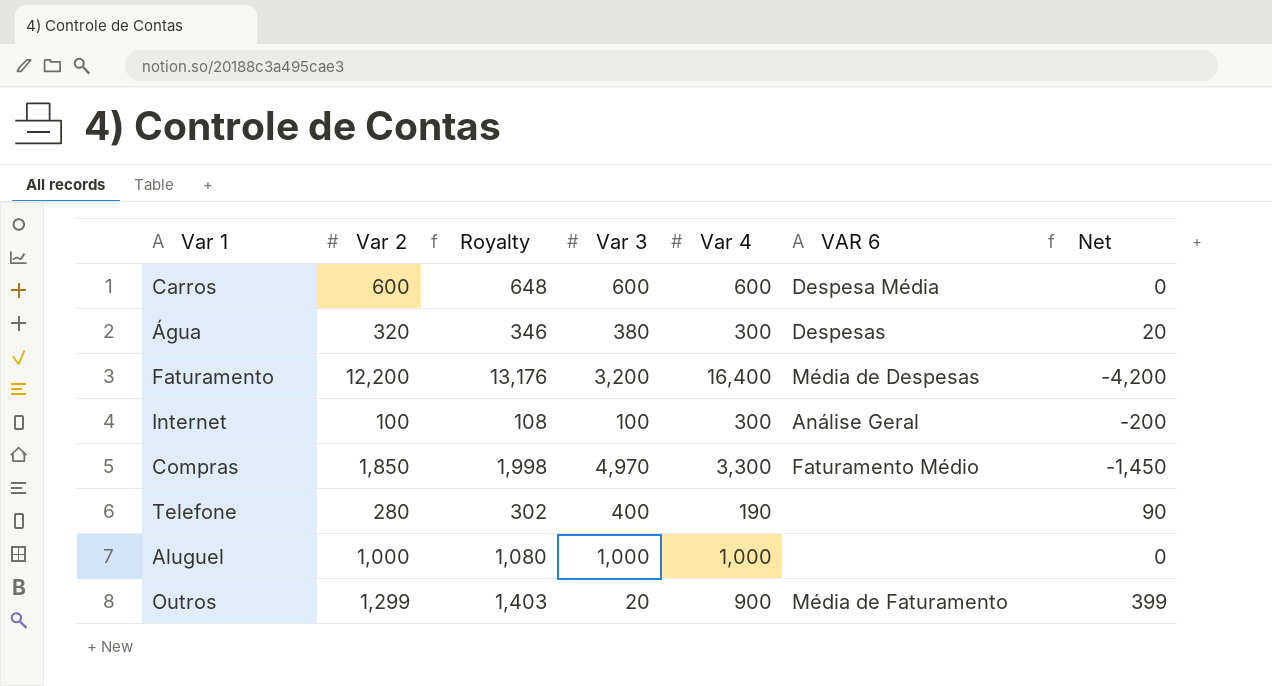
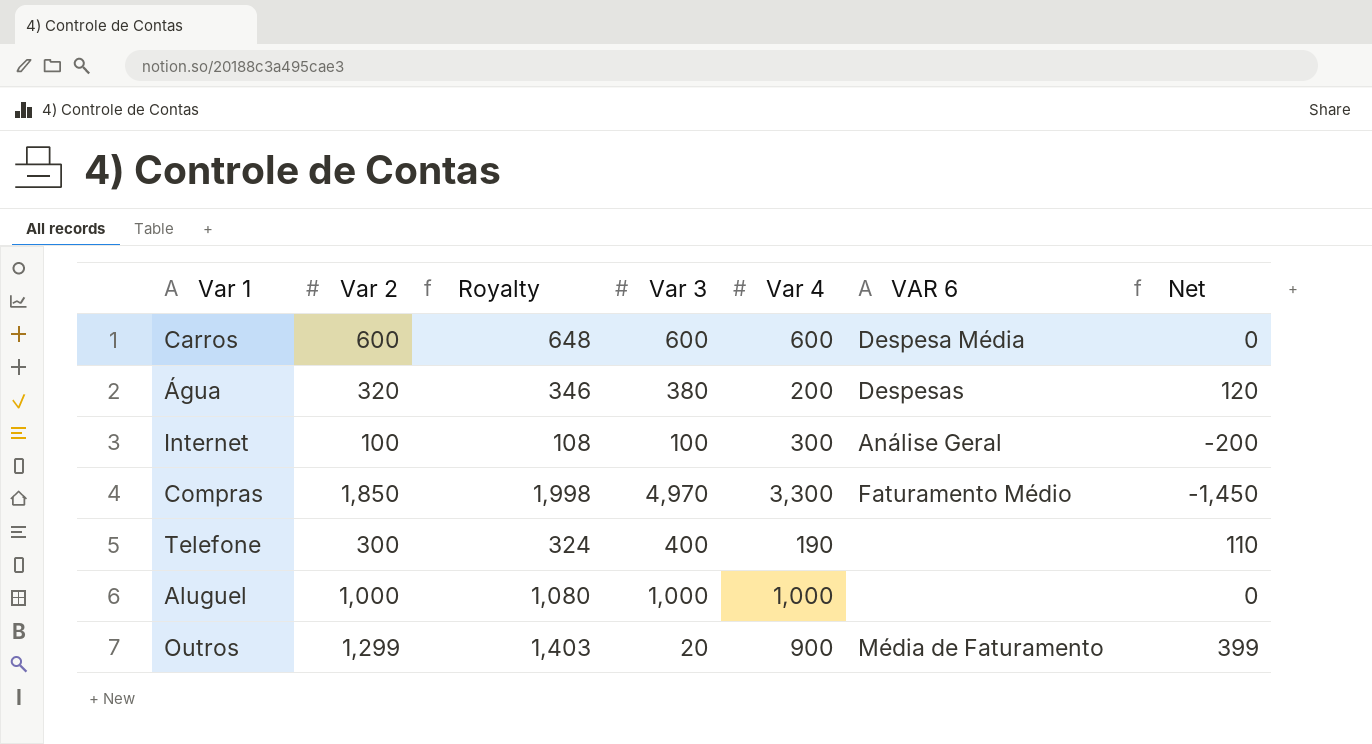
row Faturamento: 12,200 | 13,176 | 3,200 | 16,400 | Média de Despesas | -4,200 -> none
Água | Var 4: 300 -> 200
Água | Net: 20 -> 120
Telefone | Var 2: 280 -> 300
Telefone | Royalty: 302 -> 324
Telefone | Net: 90 -> 110

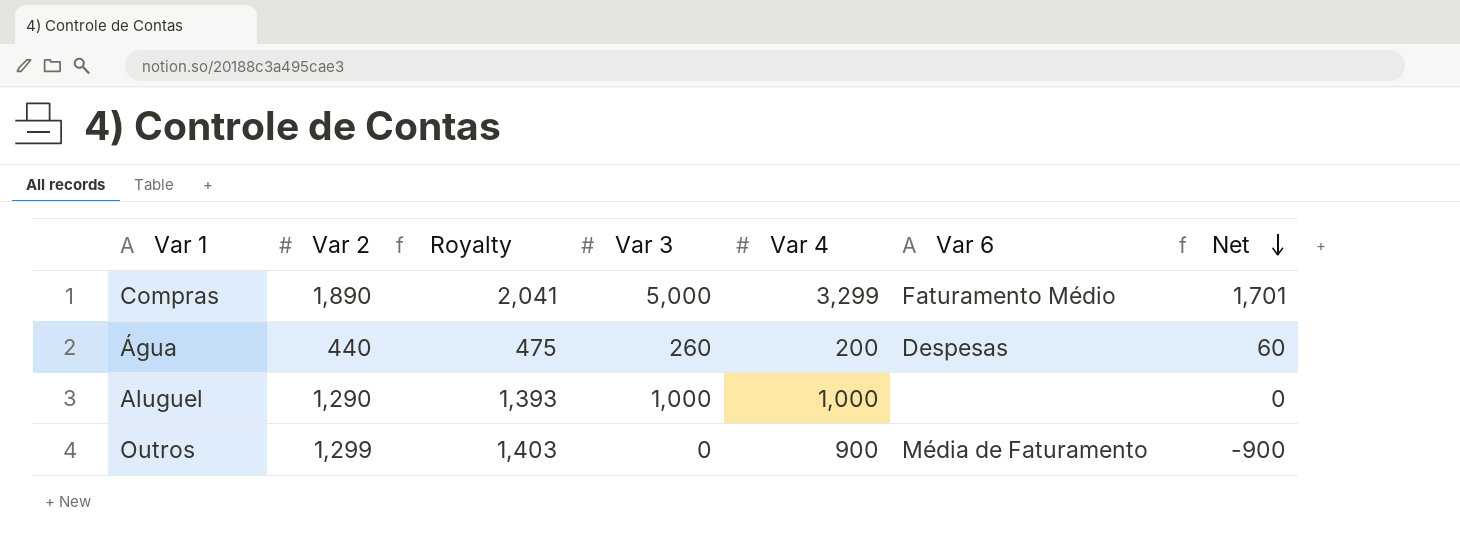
row order: none -> Net descending
column name: VAR 6 -> Var 6
column Net | formula: [Var 2] - [Var 4] -> [Var 3] - [Var 4]
row Carros: 600 | 648 | 600 | 600 | Despesa Média | 0 -> none
row Internet: 100 | 108 | 100 | 300 | Análise Geral | -200 -> none
row Telefone: 300 | 324 | 400 | 190 | none | 110 -> none
Compras | Var 2: 1,850 -> 1,890
Compras | Royalty: 1,998 -> 2,041
Compras | Var 3: 4,970 -> 5,000
Compras | Var 4: 3,300 -> 3,299
Água | Var 2: 320 -> 440
Água | Royalty: 346 -> 475
Água | Var 3: 380 -> 260
Aluguel | Var 2: 1,000 -> 1,290
Aluguel | Royalty: 1,080 -> 1,393
Outros | Var 3: 20 -> 0

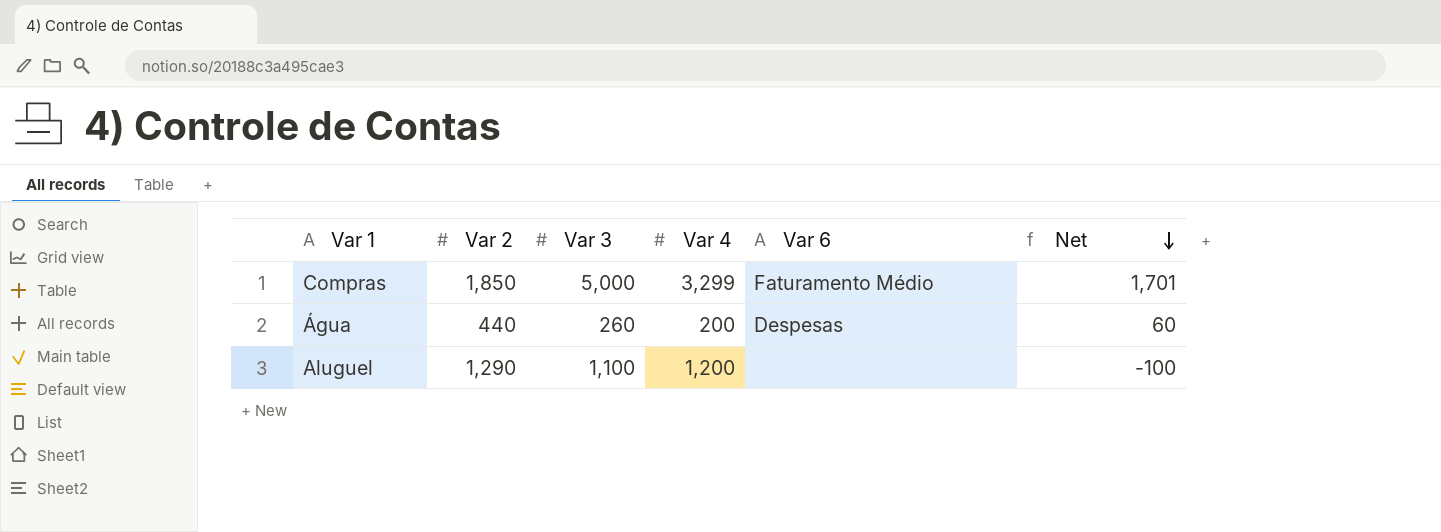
column Royalty | formula: [Var 2] * 1.08 -> none
row Outros: 1,299 | 1,403 | 0 | 900 | Média de Faturamento | -900 -> none
Compras | Var 2: 1,890 -> 1,850
Aluguel | Var 3: 1,000 -> 1,100
Aluguel | Var 4: 1,000 -> 1,200
Aluguel | Net: 0 -> -100

